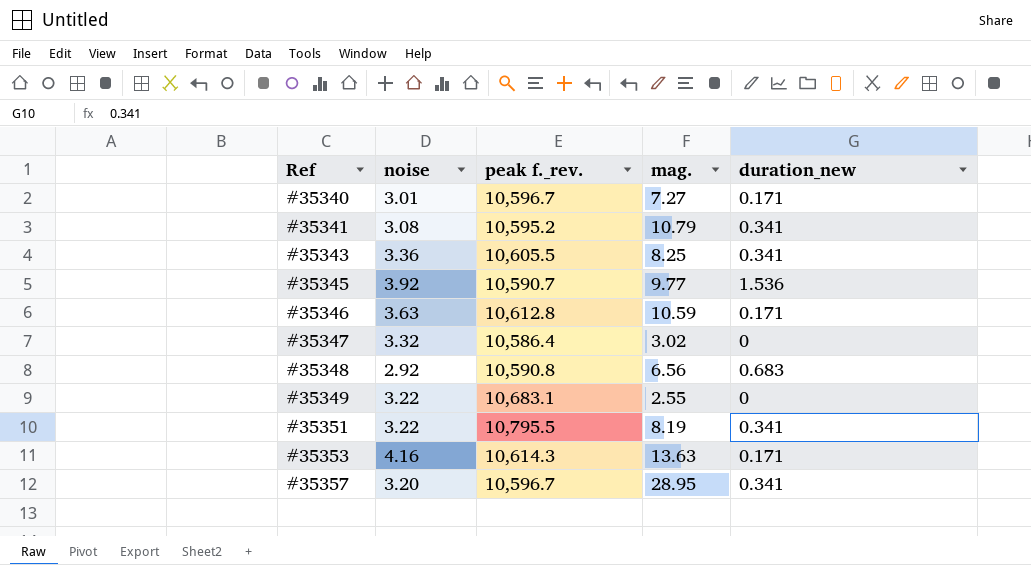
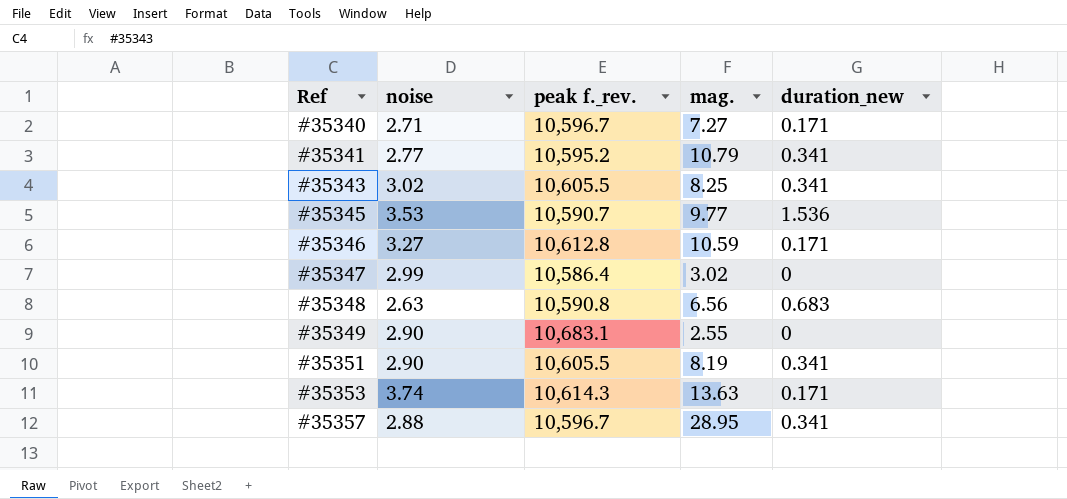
#35340 | noise: 3.01 -> 2.71
#35341 | noise: 3.08 -> 2.77
#35343 | noise: 3.36 -> 3.02
#35345 | noise: 3.92 -> 3.53
#35346 | noise: 3.63 -> 3.27
#35347 | noise: 3.32 -> 2.99
#35348 | noise: 2.92 -> 2.63
#35349 | noise: 3.22 -> 2.90
#35351 | noise: 3.22 -> 2.90
#35351 | peak f._rev.: 10,795.5 -> 10,605.5
#35353 | noise: 4.16 -> 3.74
#35357 | noise: 3.20 -> 2.88

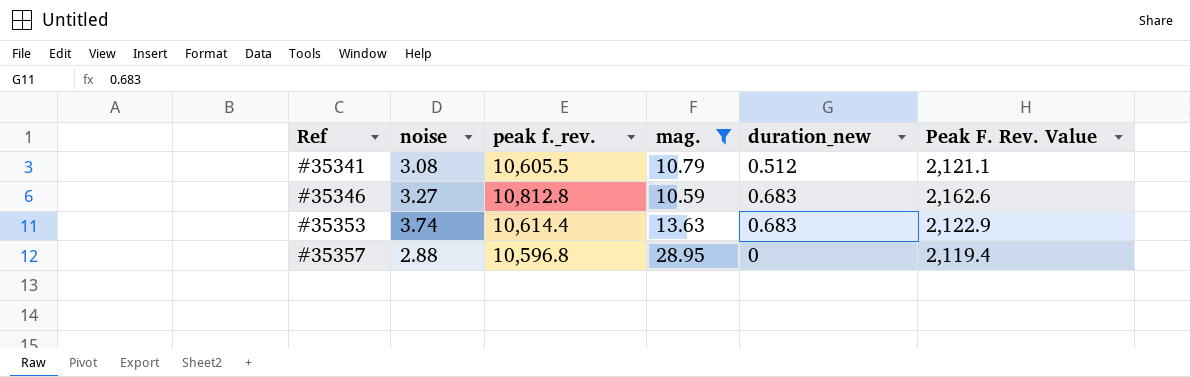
filter: none -> mag. >= 10.59
column Peak F. Rev. Value | formula: none -> [peak f._rev.] * 0.2
#35341 | noise: 2.77 -> 3.08
#35341 | peak f._rev.: 10,595.2 -> 10,605.5
#35341 | duration_new: 0.341 -> 0.512
#35346 | peak f._rev.: 10,612.8 -> 10,812.8
#35346 | duration_new: 0.171 -> 0.683
#35353 | peak f._rev.: 10,614.3 -> 10,614.4
#35353 | duration_new: 0.171 -> 0.683
#35357 | peak f._rev.: 10,596.7 -> 10,596.8
#35357 | duration_new: 0.341 -> 0

